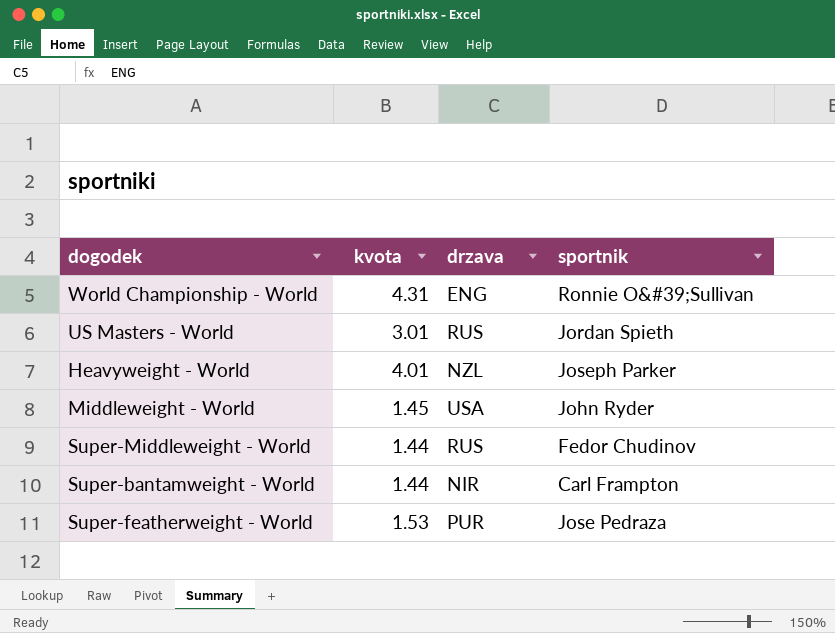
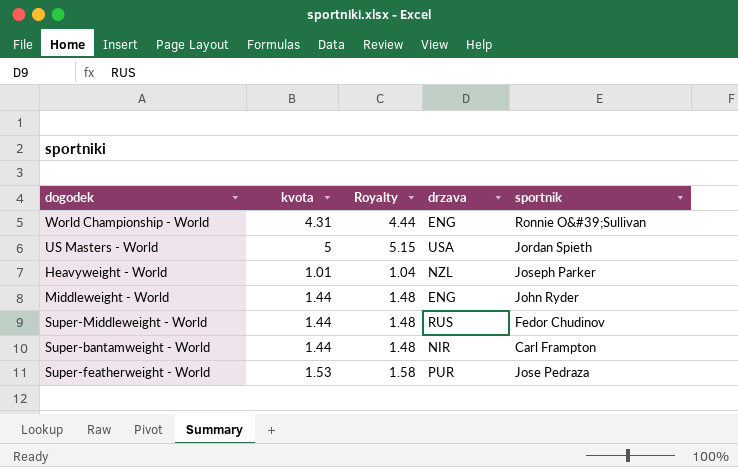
column Royalty | formula: none -> [kvota] * 1.03
US Masters - World | kvota: 3.01 -> 5
US Masters - World | drzava: RUS -> USA
Heavyweight - World | kvota: 4.01 -> 1.01
Middleweight - World | kvota: 1.45 -> 1.44
Middleweight - World | drzava: USA -> ENG

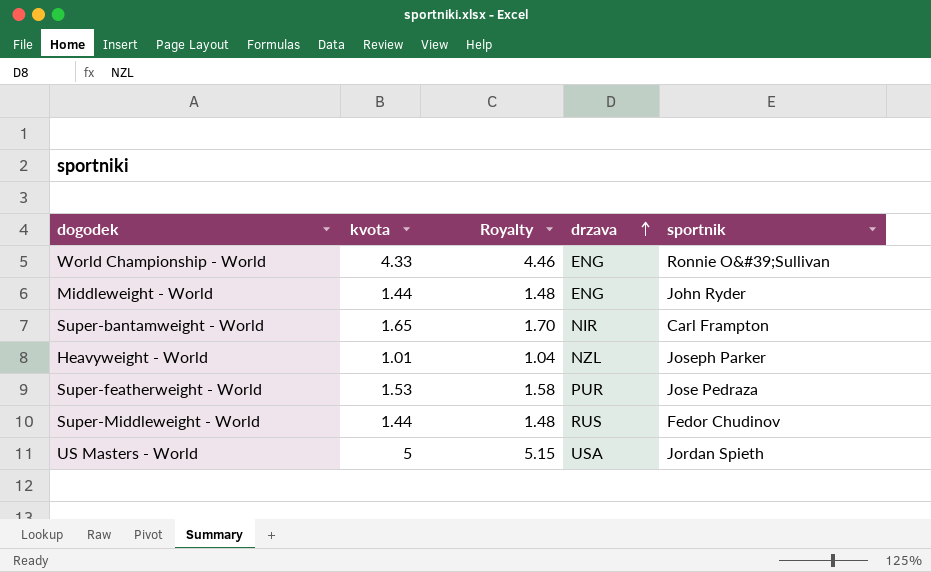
row order: none -> drzava ascending
World Championship - World | kvota: 4.31 -> 4.33
World Championship - World | Royalty: 4.44 -> 4.46
Super-bantamweight - World | kvota: 1.44 -> 1.65
Super-bantamweight - World | Royalty: 1.48 -> 1.70

